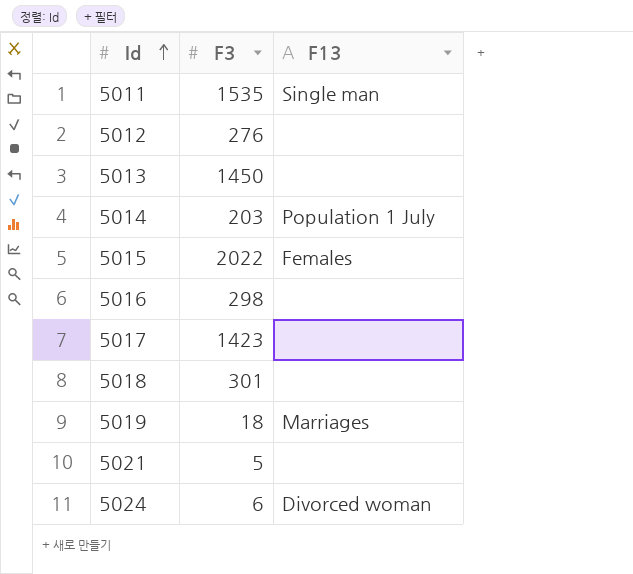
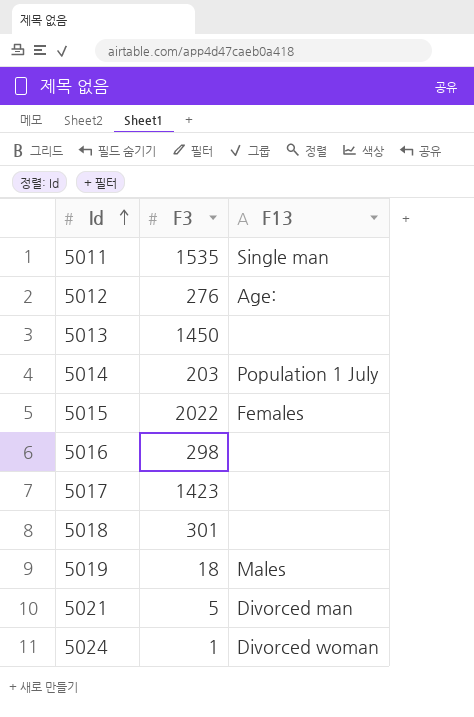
5012 | F13: none -> Age:
5019 | F13: Marriages -> Males
5021 | F13: none -> Divorced man
5024 | F3: 6 -> 1

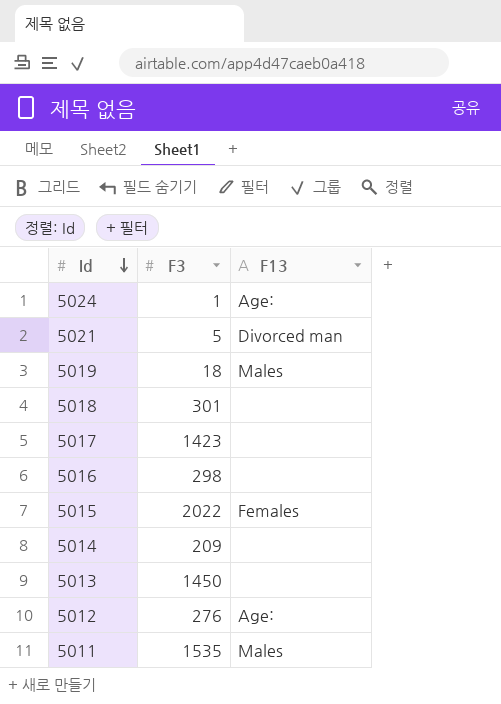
row order: Id ascending -> Id descending
5024 | F13: Divorced woman -> Age:
5014 | F3: 203 -> 209
5014 | F13: Population 1 July -> none
5011 | F13: Single man -> Males

